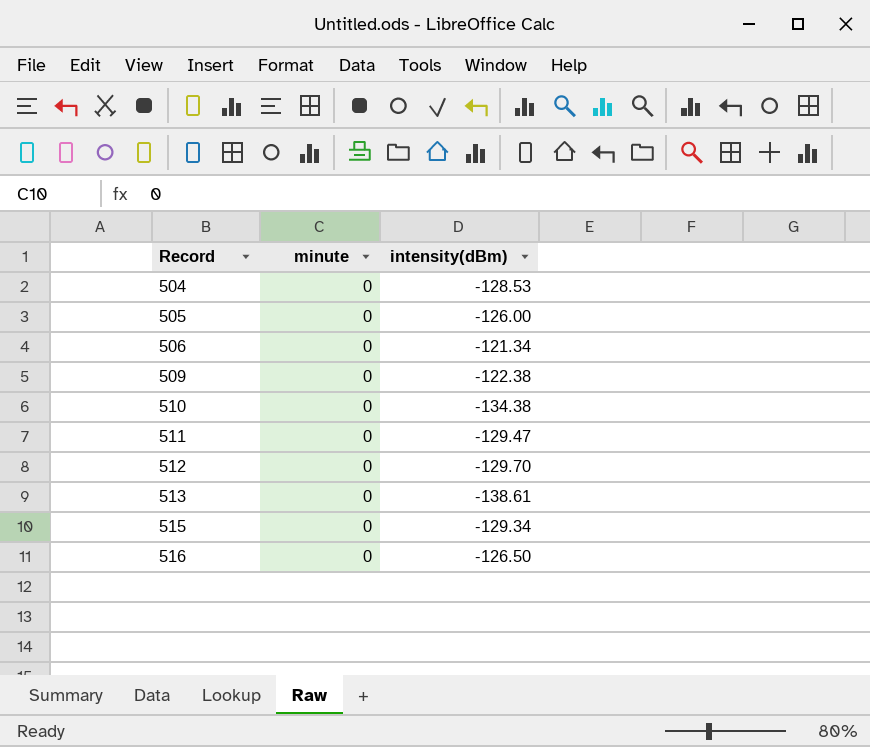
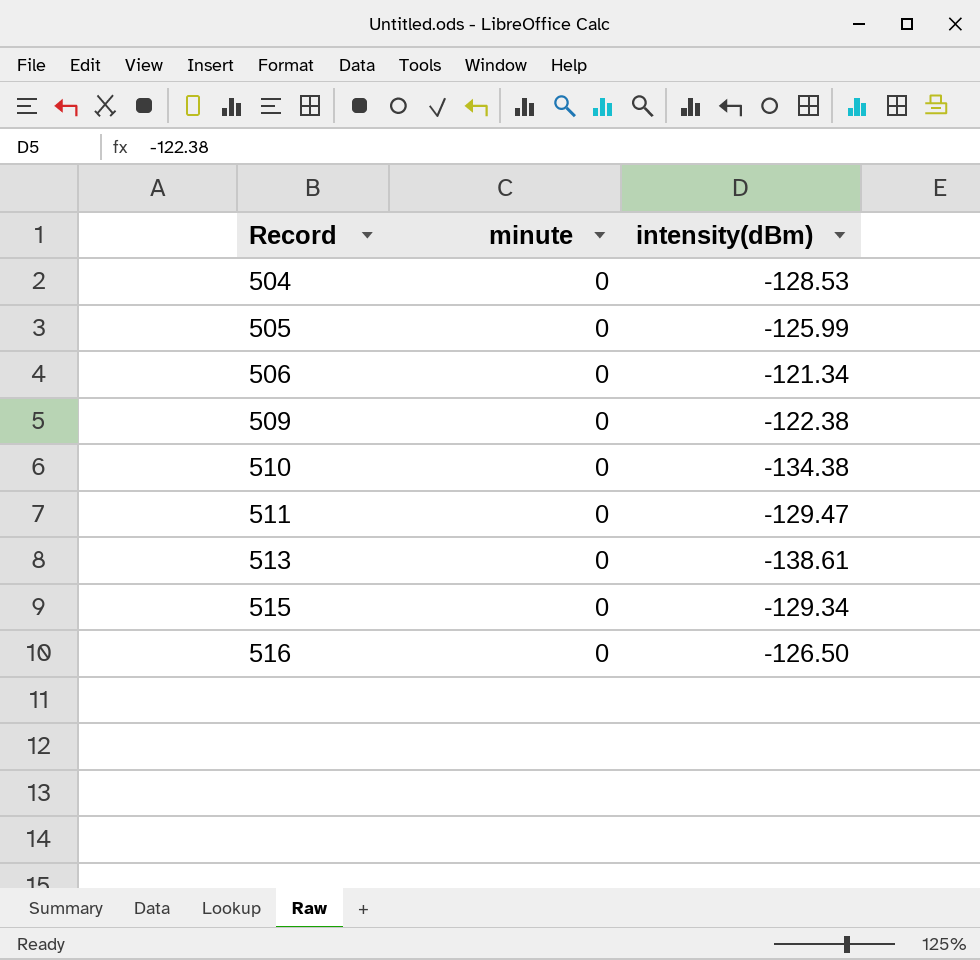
row 512: 0 | -129.70 -> none
505 | intensity(dBm): -126.00 -> -125.99

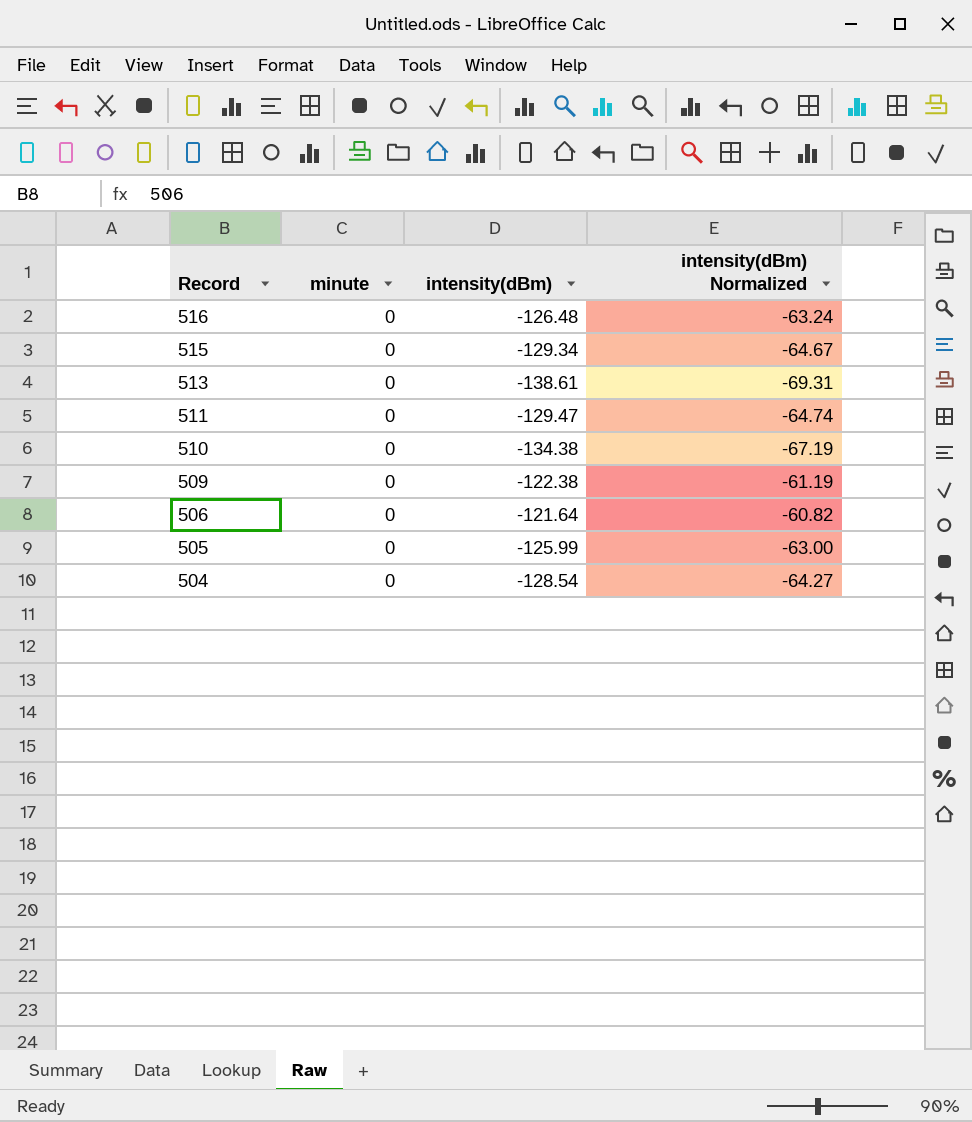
row order: Record ascending -> Record descending
column intensity(dBm) Normalized | formula: none -> [intensity(dBm)] * 0.5
516 | intensity(dBm): -126.50 -> -126.48
506 | intensity(dBm): -121.34 -> -121.64
504 | intensity(dBm): -128.53 -> -128.54

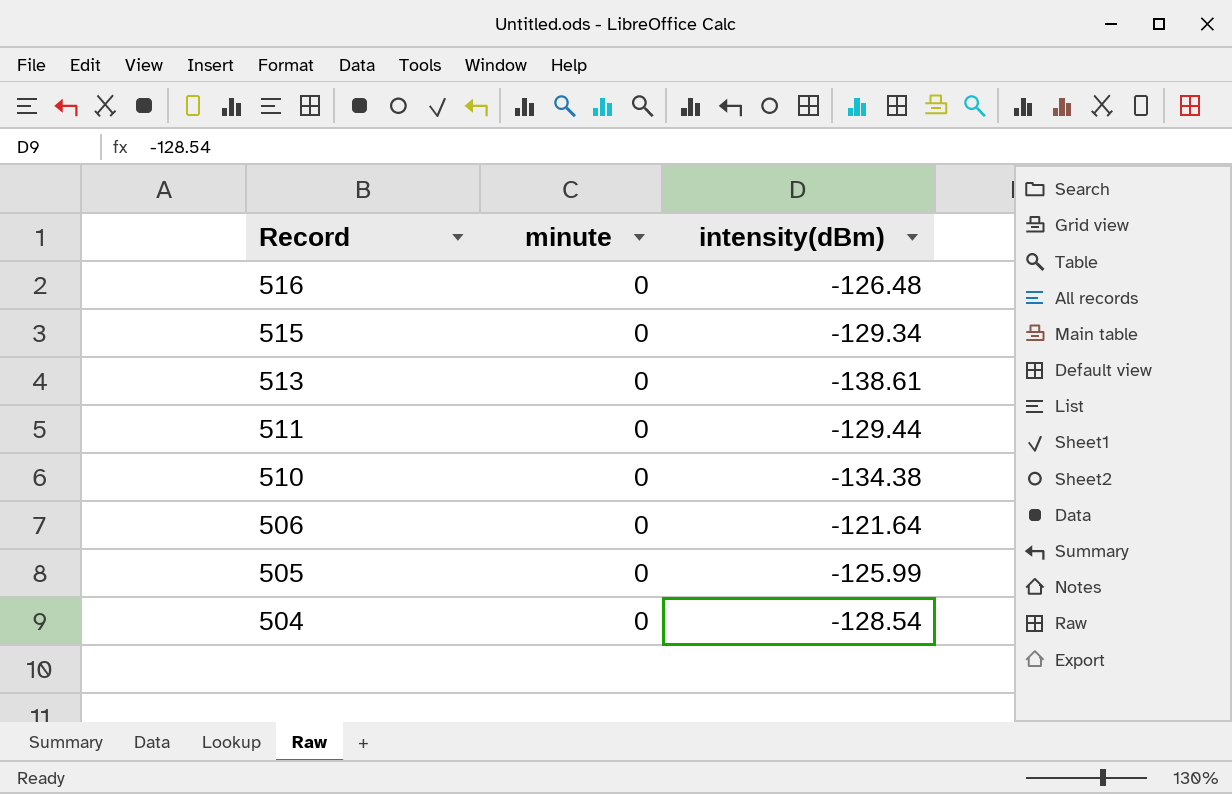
column intensity(dBm) Normalized | formula: [intensity(dBm)] * 0.5 -> none
row 509: 0 | -122.38 | -61.19 -> none
511 | intensity(dBm): -129.47 -> -129.44

